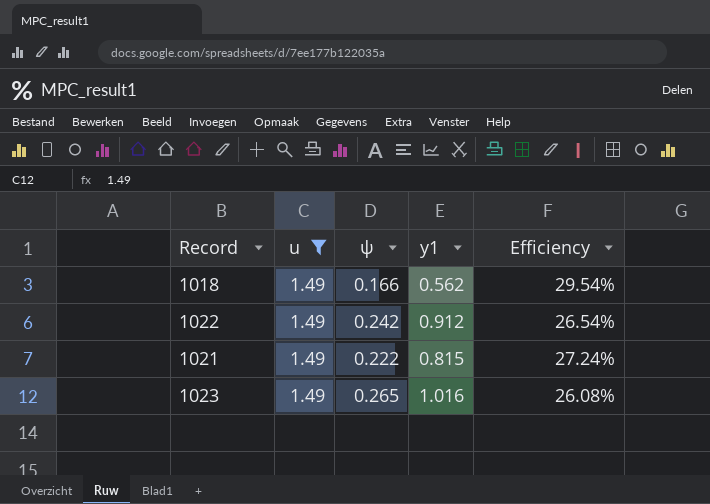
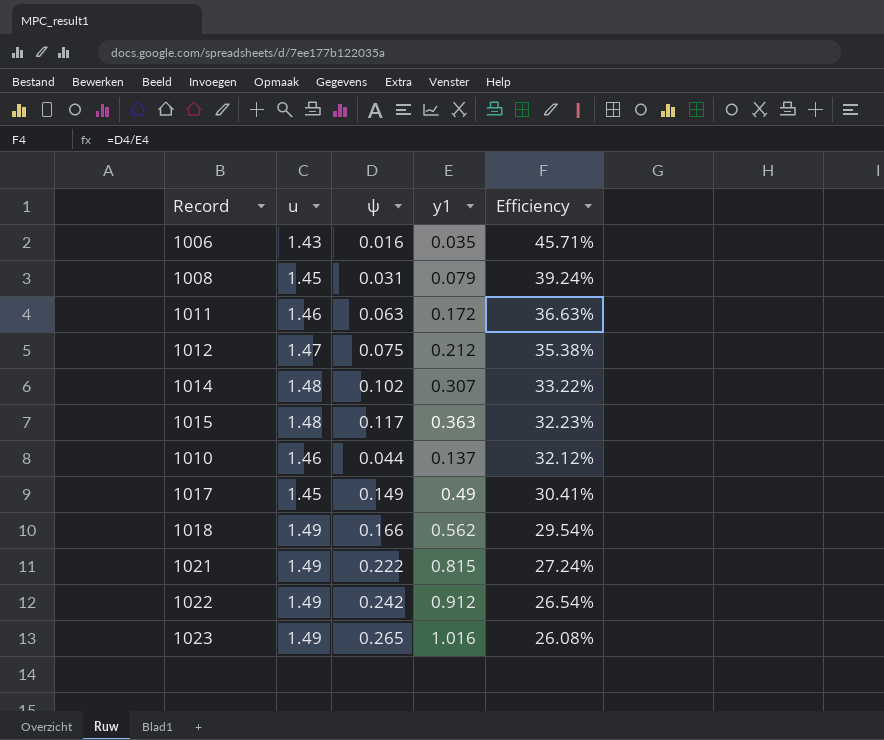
filter: u = 1.49 -> none
row order: none -> Efficiency descending

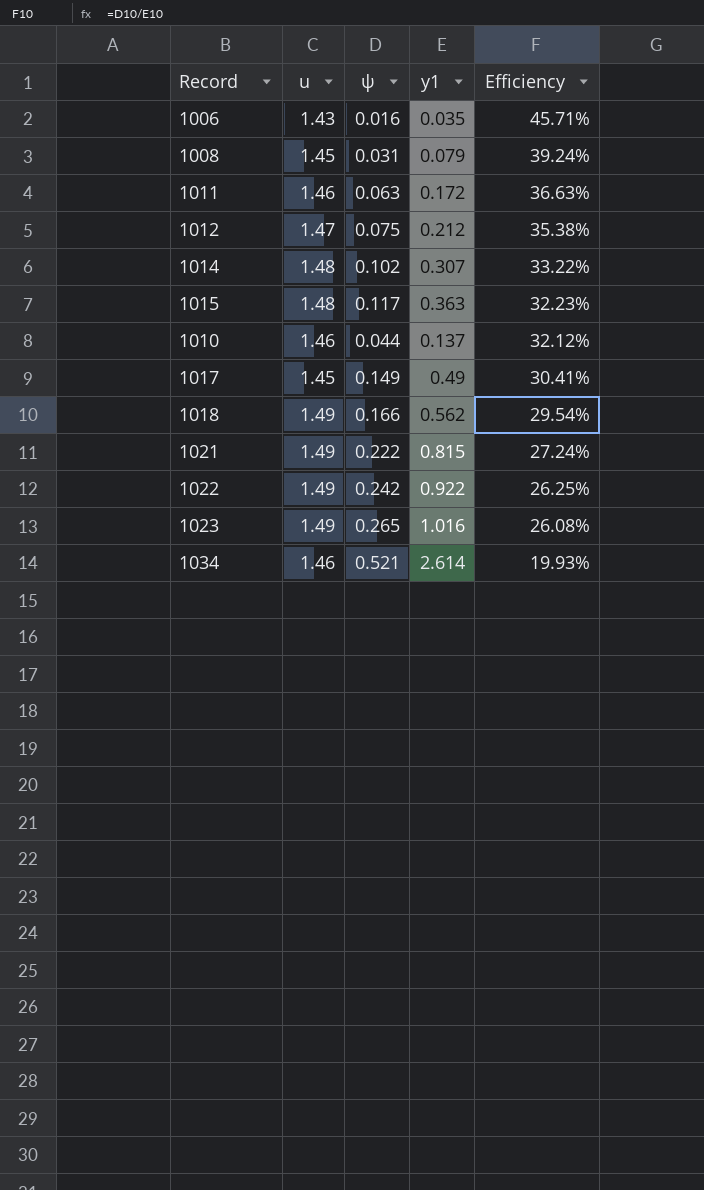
1022 | y1: 0.912 -> 0.922
1022 | Efficiency: 26.54% -> 26.25%
row 1034: none -> 1.46 | 0.521 | 2.614 | 19.93%

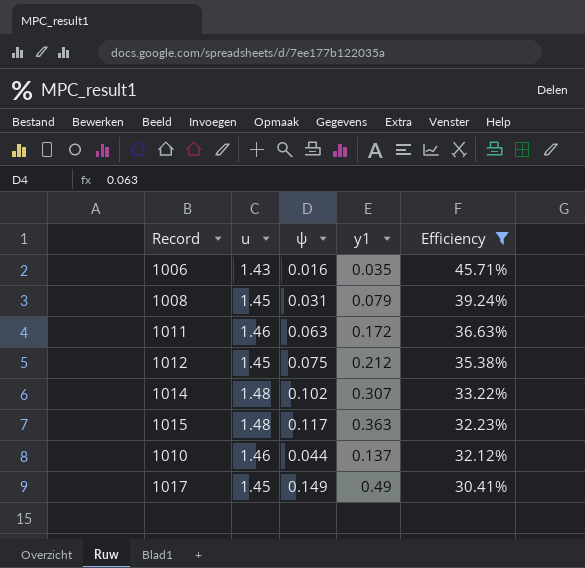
filter: none -> Efficiency >= 30.41%
1012 | u: 1.47 -> 1.45

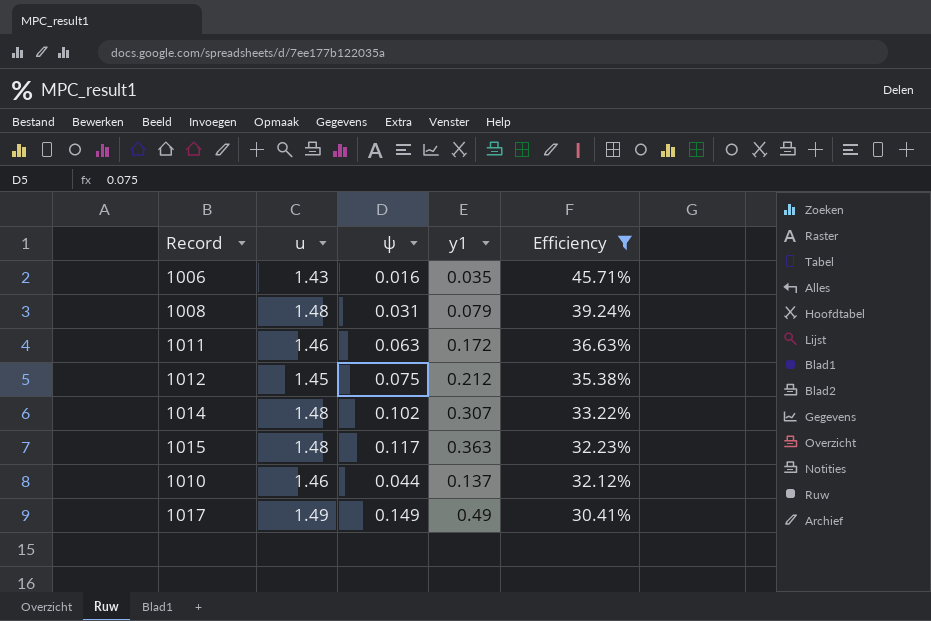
1008 | u: 1.45 -> 1.48
1017 | u: 1.45 -> 1.49

